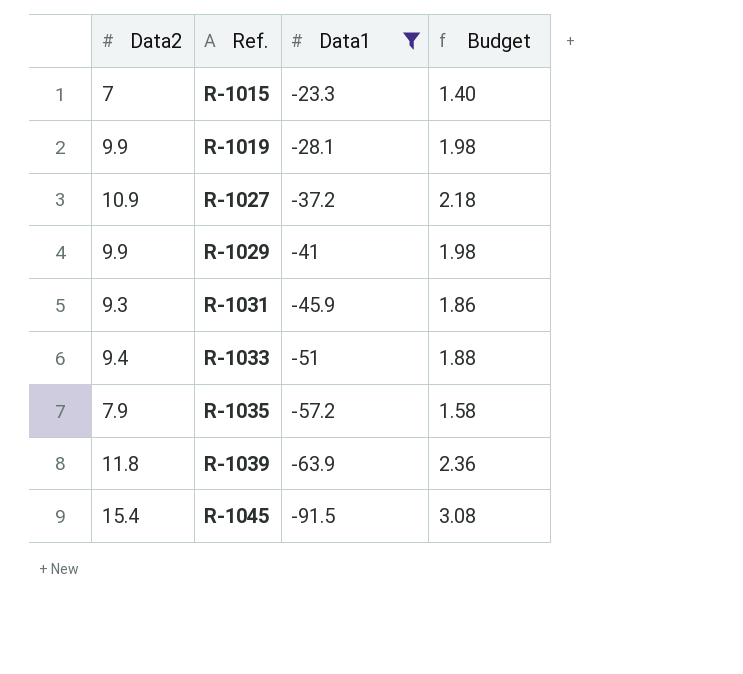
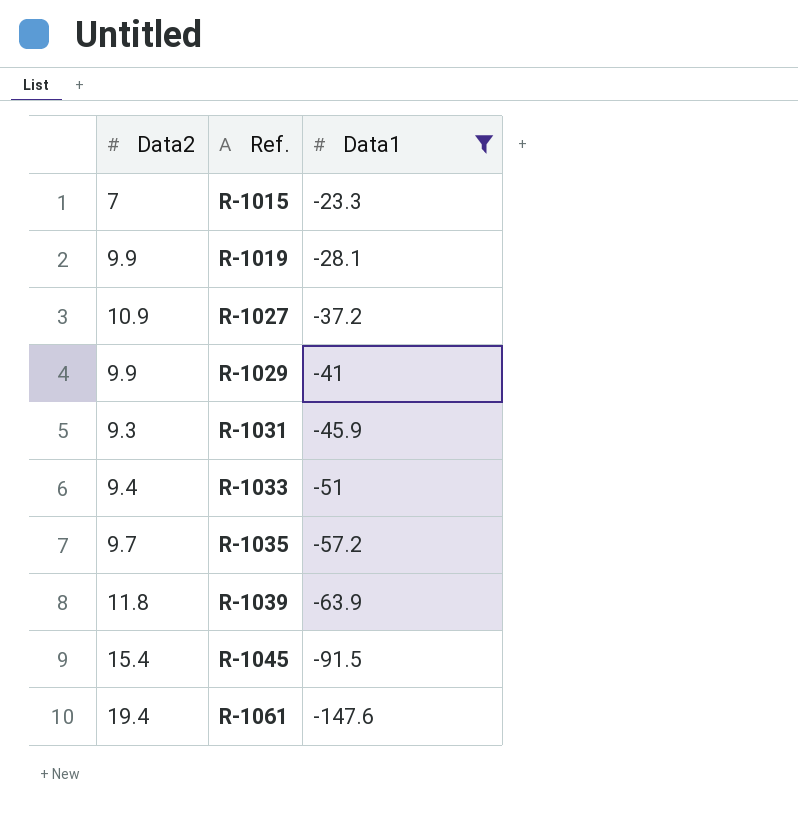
column Budget | formula: [Data2] * 0.2 -> none
R-1035 | Data2: 7.9 -> 9.7
row R-1061: none -> 19.4 | -147.6

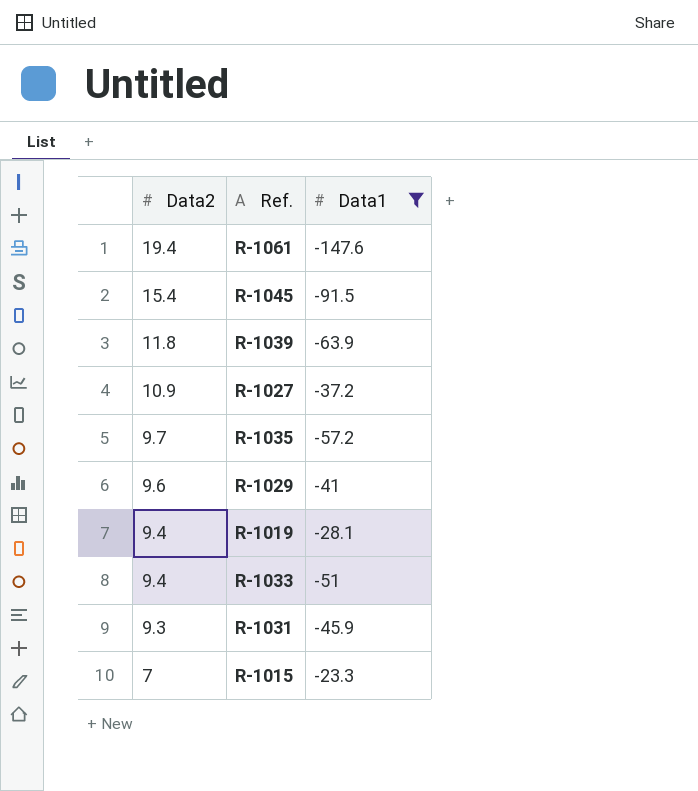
row order: Ref. ascending -> Data2 descending
R-1029 | Data2: 9.9 -> 9.6
R-1019 | Data2: 9.9 -> 9.4

